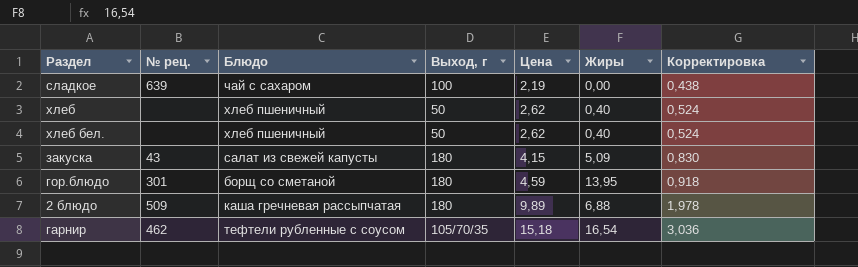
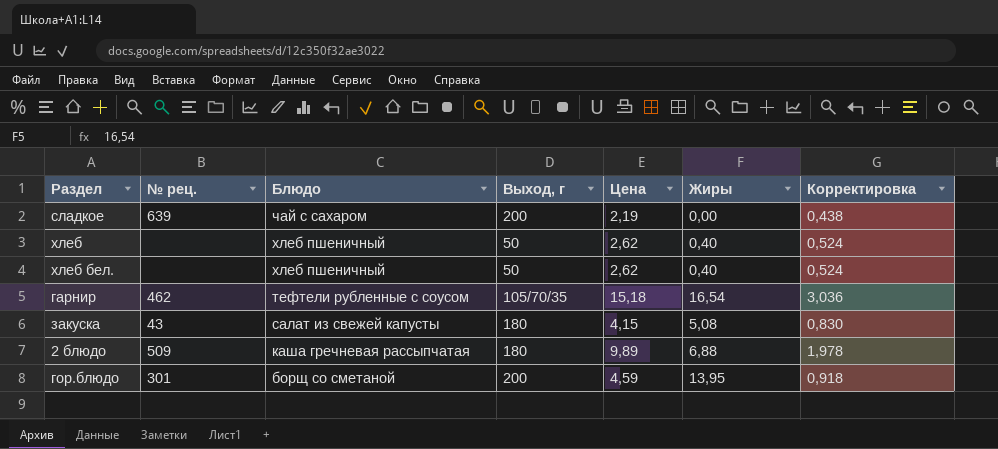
row order: Цена ascending -> Блюдо descending
сладкое | Выход, г: 100 -> 200
закуска | Жиры: 5,09 -> 5,08
гор.блюдо | Выход, г: 180 -> 200

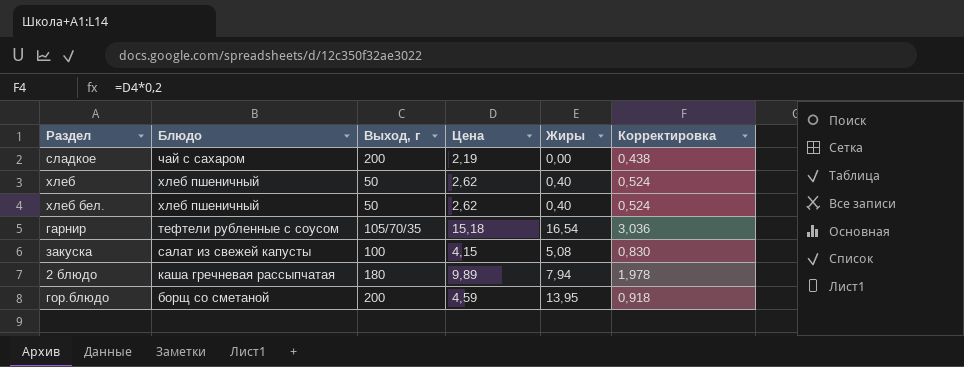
column № рец. | position: 2 -> none
закуска | Выход, г: 180 -> 100
2 блюдо | Жиры: 6,88 -> 7,94

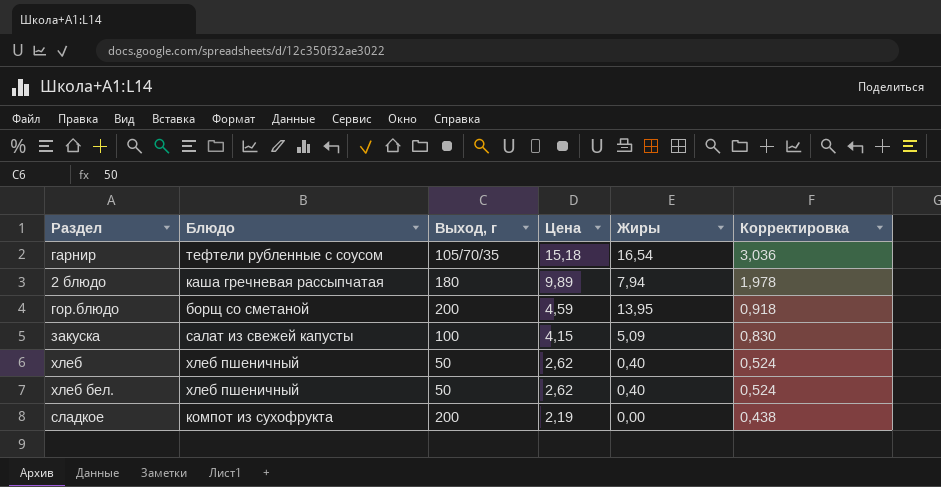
row order: Блюдо descending -> Цена descending
закуска | Жиры: 5,08 -> 5,09
сладкое | Блюдо: чай с сахаром -> компот из сухофрукта

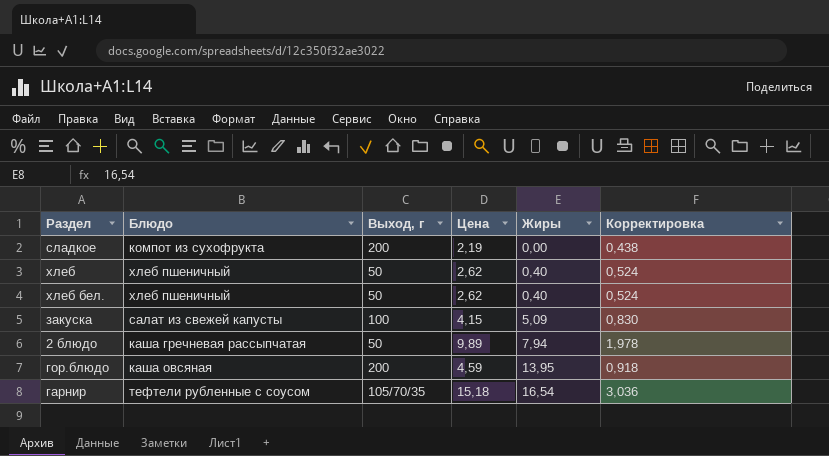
row order: Цена descending -> Жиры ascending
2 блюдо | Выход, г: 180 -> 50
гор.блюдо | Блюдо: борщ со сметаной -> каша овсяная

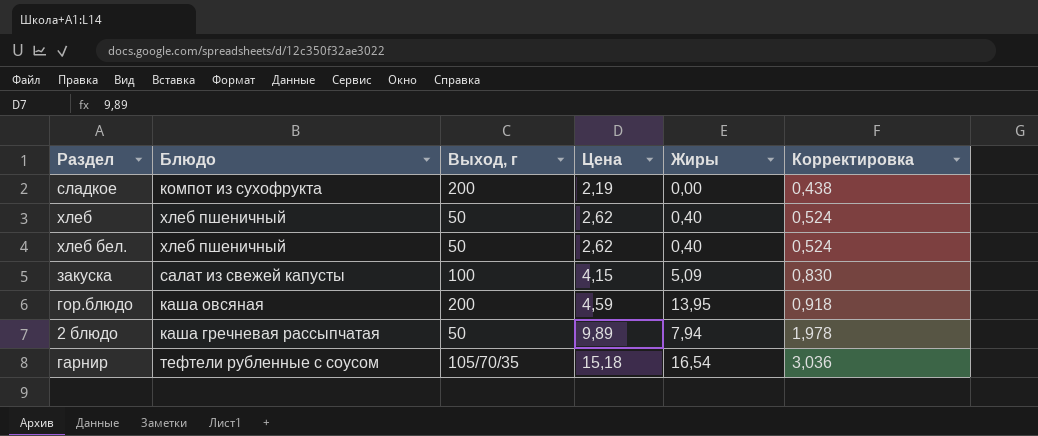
row order: Жиры ascending -> Цена ascending

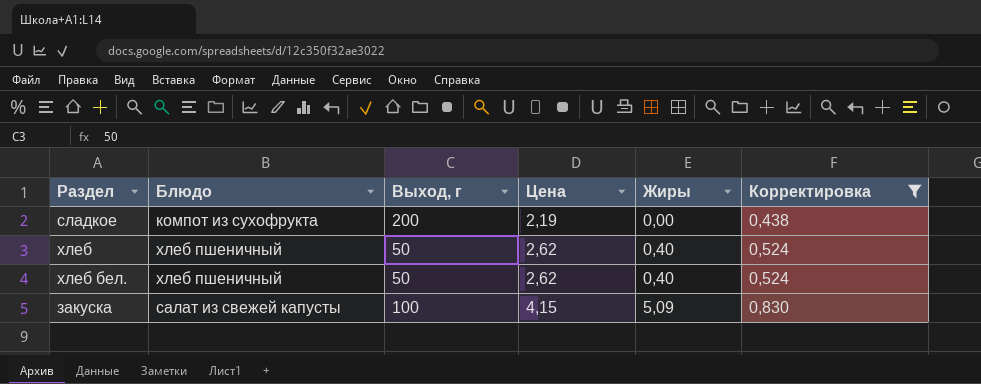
filter: none -> Корректировка <= 0,830

